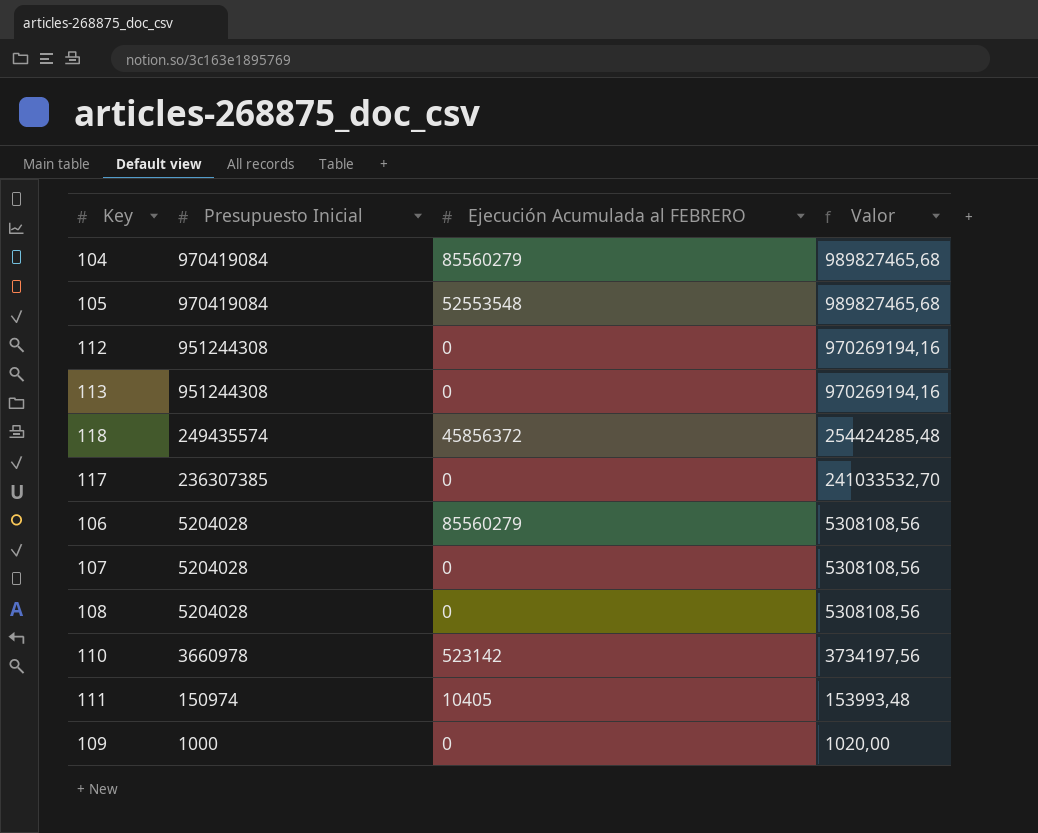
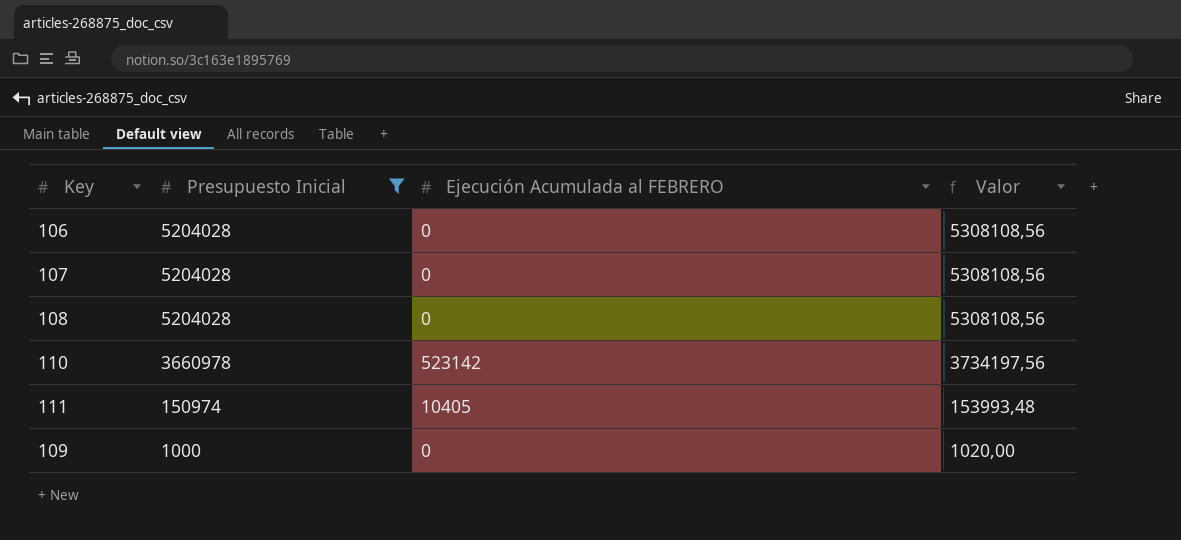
filter: none -> Presupuesto Inicial <= 5204028
106 | Ejecución Acumulada al FEBRERO: 85560279 -> 0

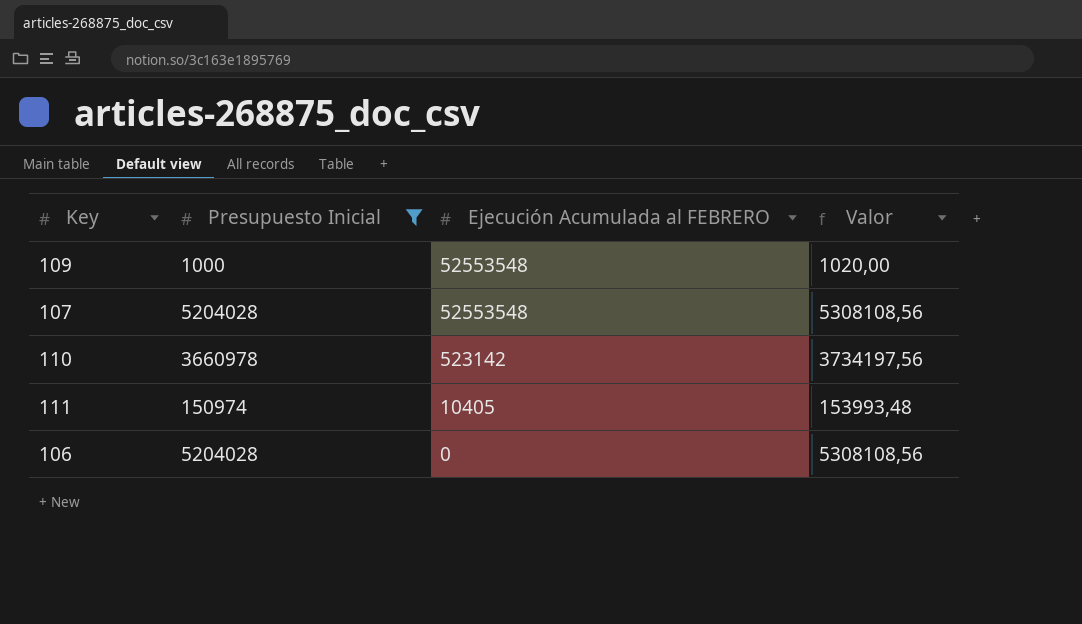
row order: Presupuesto Inicial descending -> Ejecución Acumulada al FEBRERO descending
row 108: 5204028 | 0 | 5308108,56 -> none
109 | Ejecución Acumulada al FEBRERO: 0 -> 52553548
107 | Ejecución Acumulada al FEBRERO: 0 -> 52553548

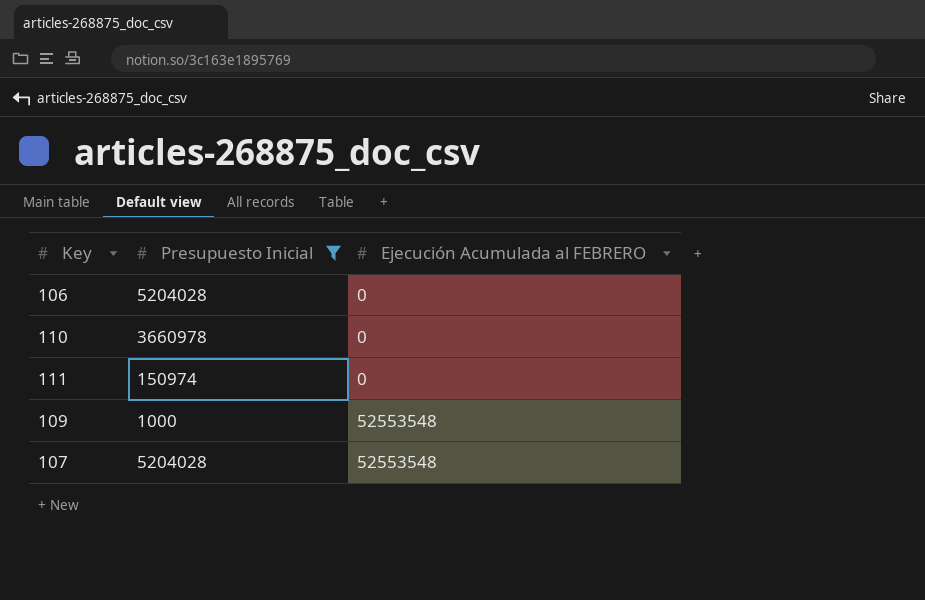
row order: Ejecución Acumulada al FEBRERO descending -> Ejecución Acumulada al FEBRERO ascending
column Valor | formula: [Presupuesto Inicial] * 1,02 -> none
110 | Ejecución Acumulada al FEBRERO: 523142 -> 0
111 | Ejecución Acumulada al FEBRERO: 10405 -> 0

